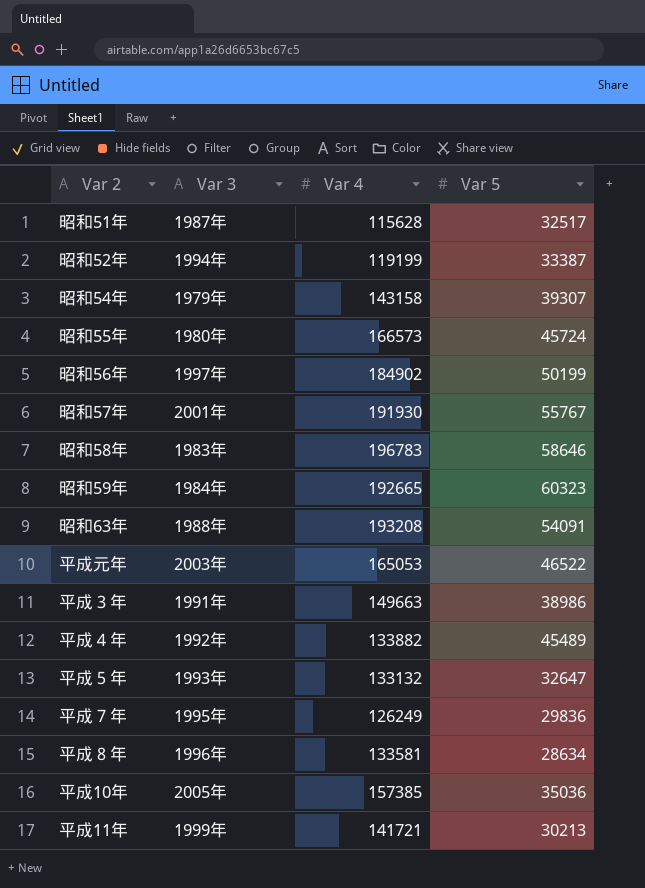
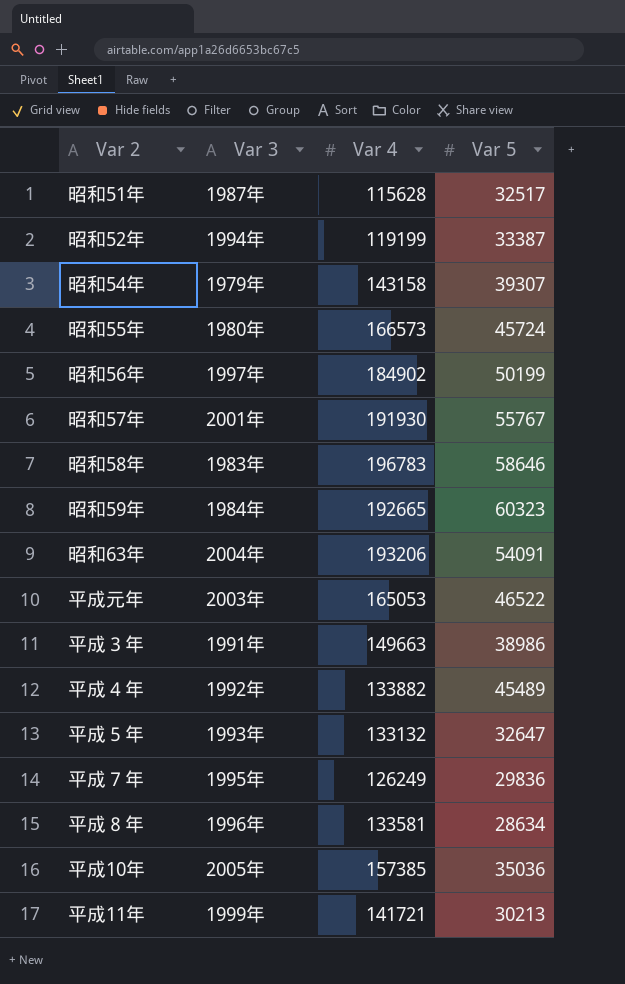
昭和63年 | Var 3: 1988年 -> 2004年
昭和63年 | Var 4: 193208 -> 193206

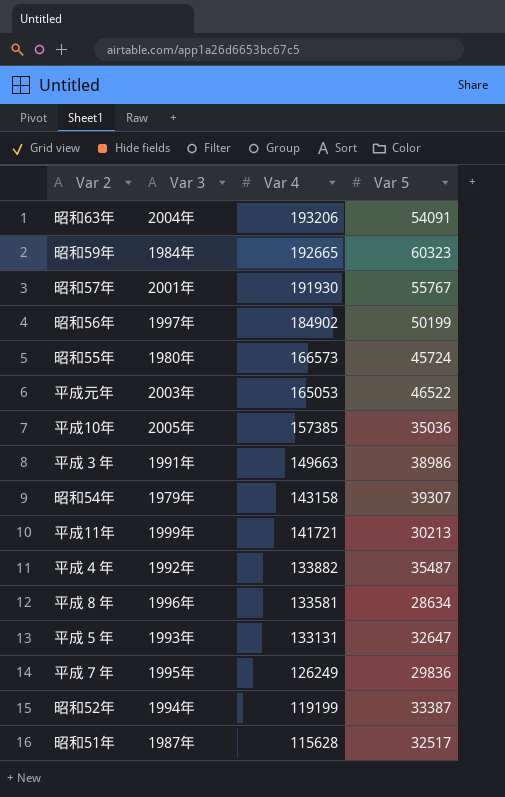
row order: none -> Var 4 descending
row 昭和58年: 1983年 | 196783 | 58646 -> none
平成４年 | Var 5: 45489 -> 35487
平成５年 | Var 4: 133132 -> 133131

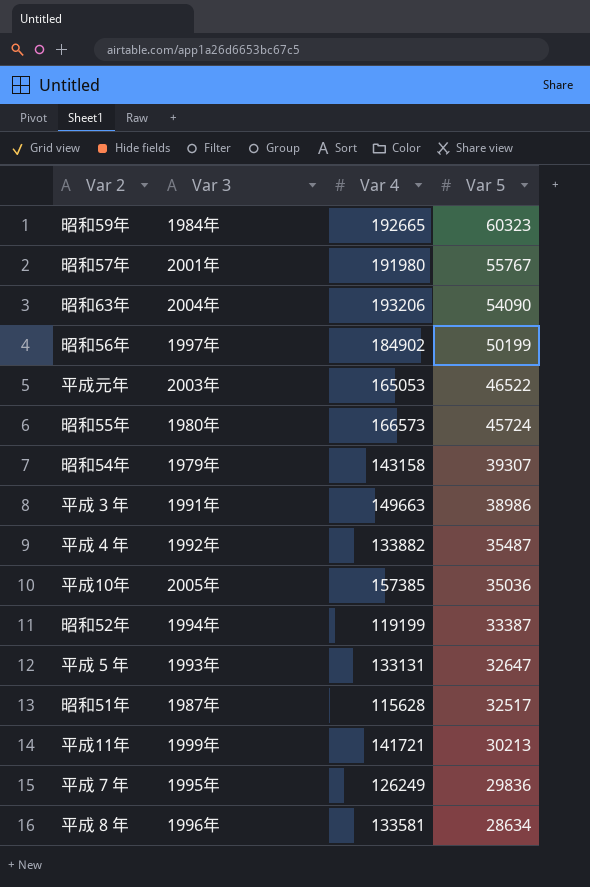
row order: Var 4 descending -> Var 5 descending
昭和57年 | Var 4: 191930 -> 191980
昭和63年 | Var 5: 54091 -> 54090

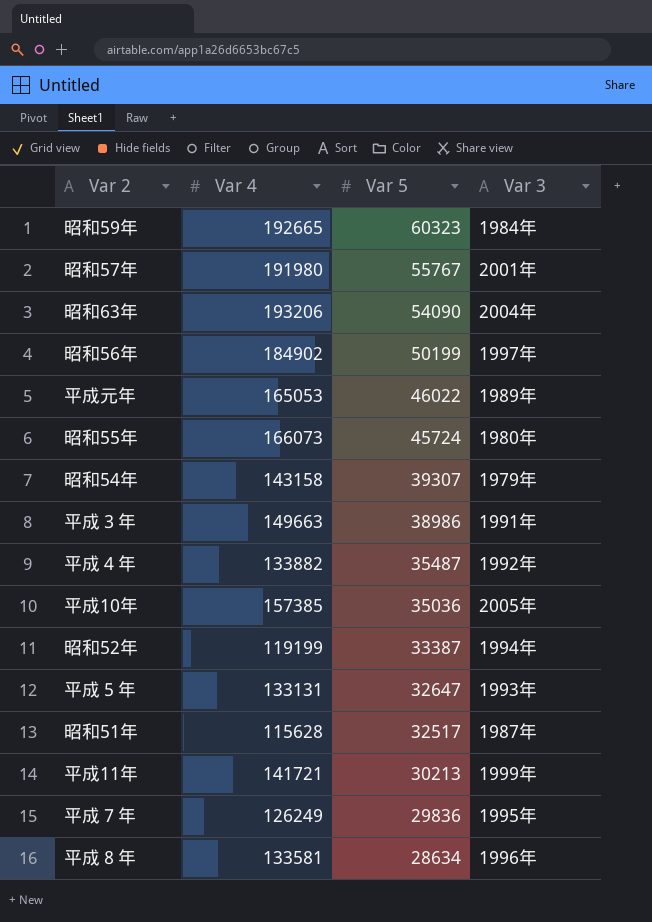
column Var 3 | position: 2 -> 4
平成元年 | Var 5: 46522 -> 46022
平成元年 | Var 3: 2003年 -> 1989年
昭和55年 | Var 4: 166573 -> 166073

